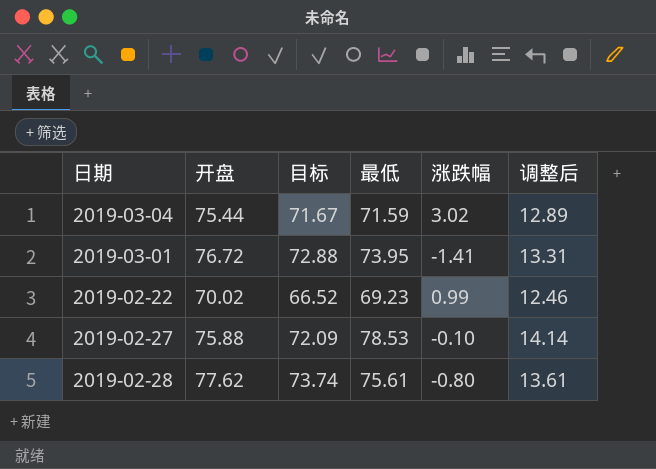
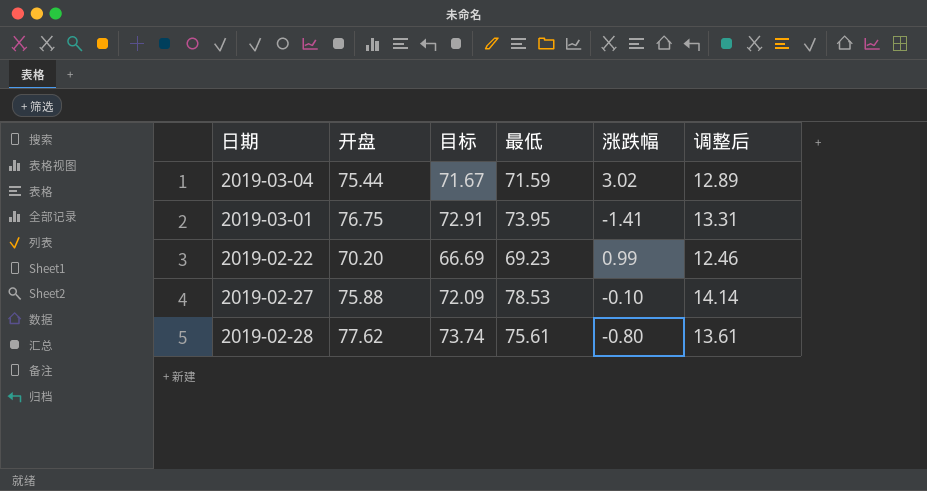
2019-03-01 | 开盘: 76.72 -> 76.75
2019-03-01 | 目标: 72.88 -> 72.91
2019-02-22 | 开盘: 70.02 -> 70.20
2019-02-22 | 目标: 66.52 -> 66.69

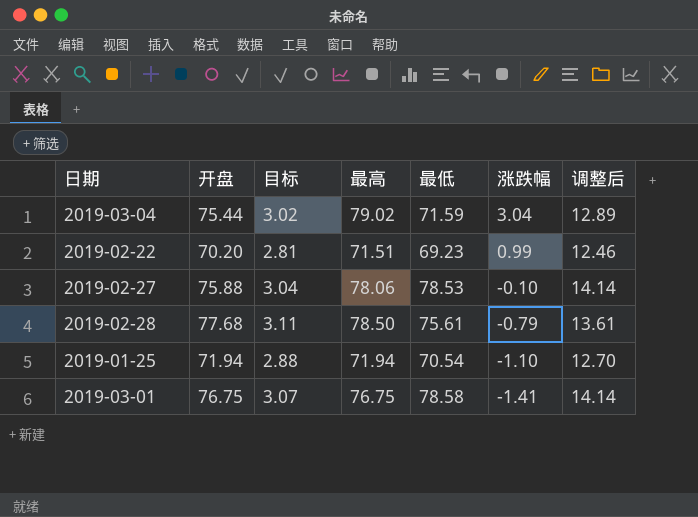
row order: none -> 涨跌幅 descending
column 目标 | formula: [开盘] * 0.95 -> [开盘] * 0.04
column 最高 | position: none -> 4
2019-03-04 | 涨跌幅: 3.02 -> 3.04
2019-02-28 | 开盘: 77.62 -> 77.68
2019-02-28 | 涨跌幅: -0.80 -> -0.79
row 2019-01-25: none -> 71.94 | 2.88 | 71.94 | 70.54 | -1.10 | 12.70
2019-03-01 | 最低: 73.95 -> 78.58
2019-03-01 | 调整后: 13.31 -> 14.14

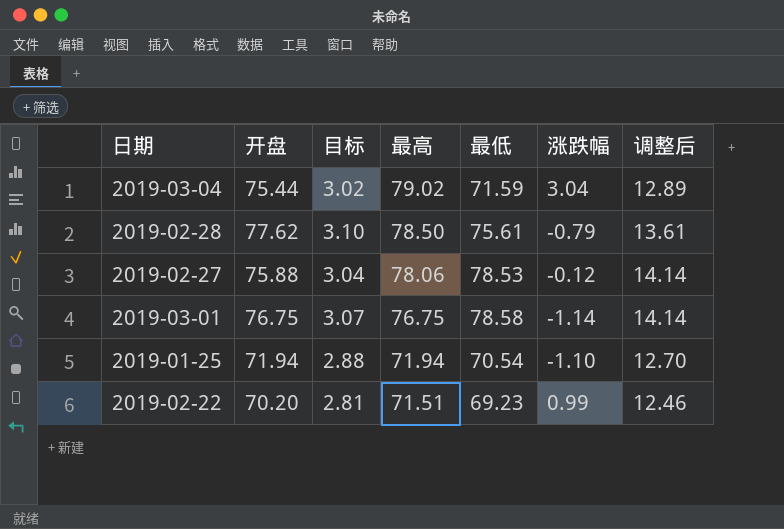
row order: 涨跌幅 descending -> 最高 descending
2019-02-28 | 开盘: 77.68 -> 77.62
2019-02-28 | 目标: 3.11 -> 3.10
2019-02-27 | 涨跌幅: -0.10 -> -0.12
2019-03-01 | 涨跌幅: -1.41 -> -1.14

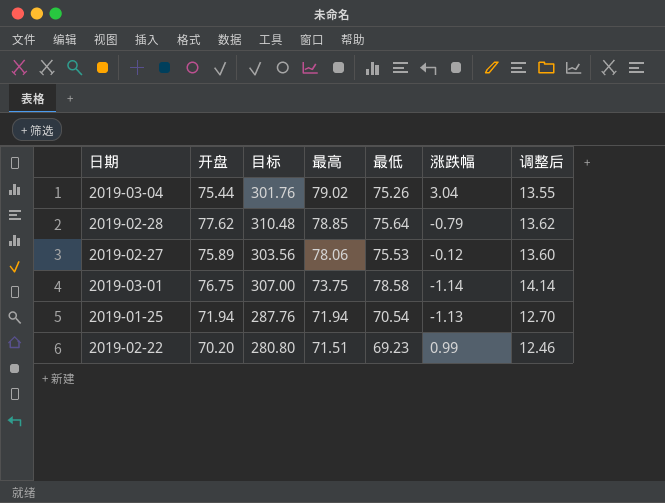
column 目标 | formula: [开盘] * 0.04 -> [开盘] * 4
2019-03-04 | 最低: 71.59 -> 75.26
2019-03-04 | 调整后: 12.89 -> 13.55
2019-02-28 | 最高: 78.50 -> 78.85
2019-02-28 | 最低: 75.61 -> 75.64
2019-02-28 | 调整后: 13.61 -> 13.62
2019-02-27 | 开盘: 75.88 -> 75.89
2019-02-27 | 最低: 78.53 -> 75.53
2019-02-27 | 调整后: 14.14 -> 13.60
2019-03-01 | 最高: 76.75 -> 73.75
2019-01-25 | 涨跌幅: -1.10 -> -1.13

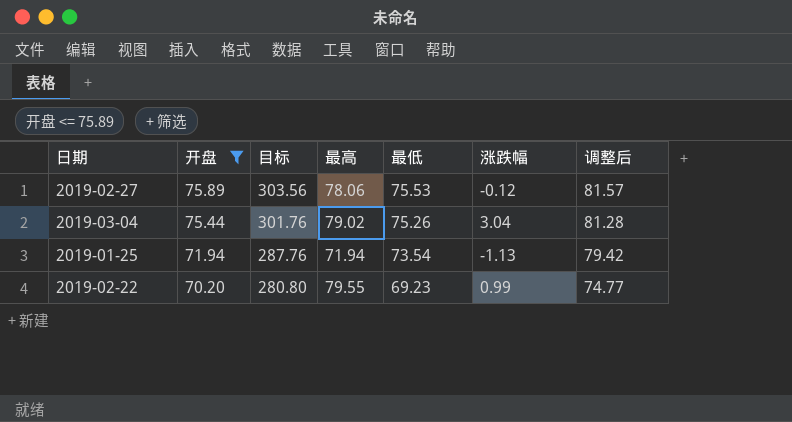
filter: none -> 开盘 <= 75.89
row order: 最高 descending -> 开盘 descending
column 调整后 | formula: [最低] * 0.18 -> [最低] * 1.08
2019-01-25 | 最低: 70.54 -> 73.54
2019-02-22 | 最高: 71.51 -> 79.55

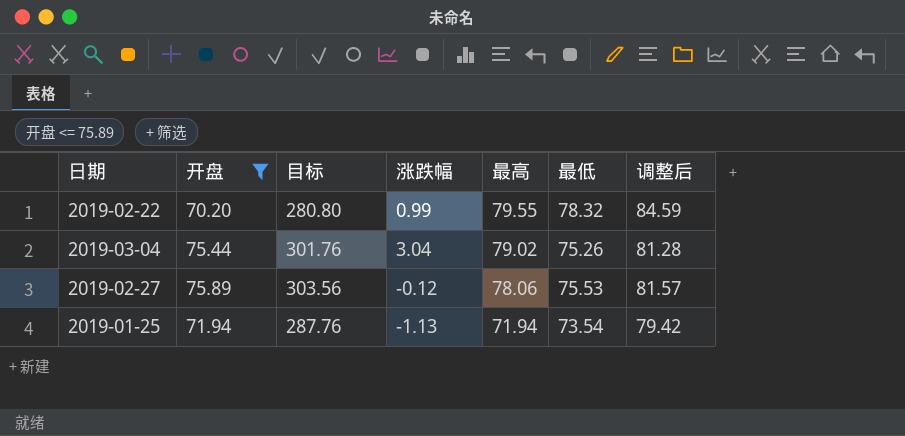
row order: 开盘 descending -> 最高 descending
column 涨跌幅 | position: 6 -> 4
2019-02-22 | 最低: 69.23 -> 78.32
2019-02-22 | 调整后: 74.77 -> 84.59

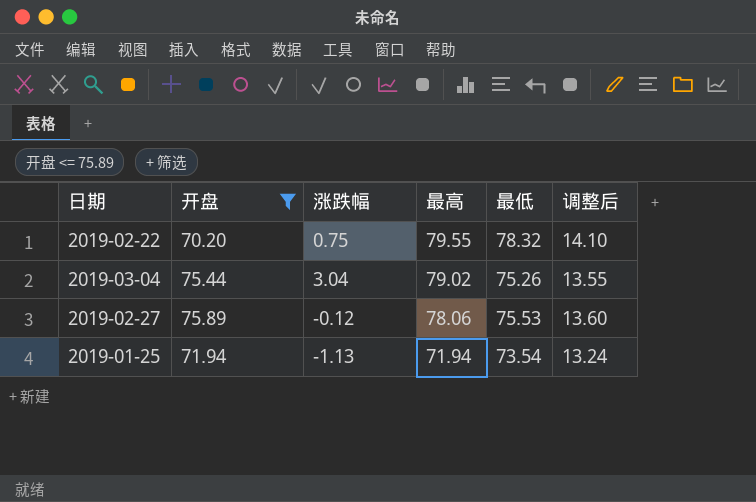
column 目标 | formula: [开盘] * 4 -> none
column 调整后 | formula: [最低] * 1.08 -> [最低] * 0.18
2019-02-22 | 涨跌幅: 0.99 -> 0.75

